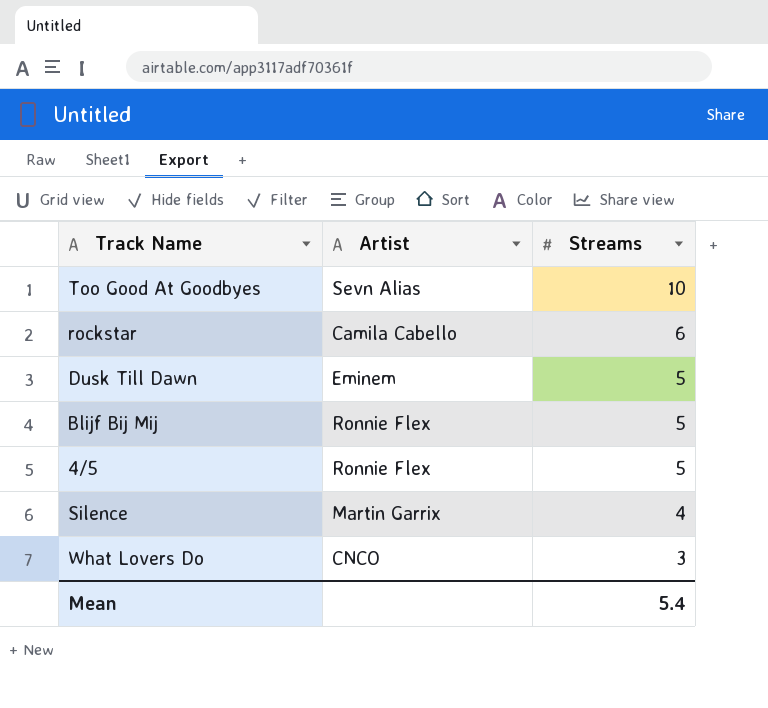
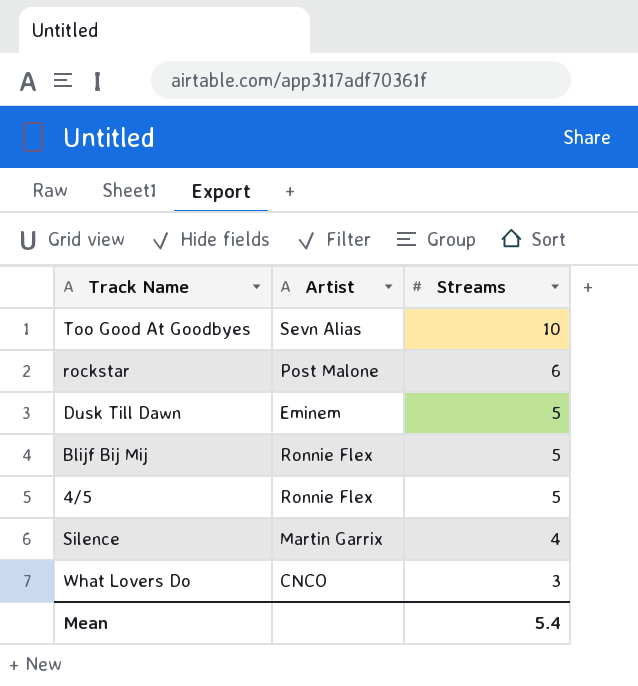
rockstar | Artist: Camila Cabello -> Post Malone

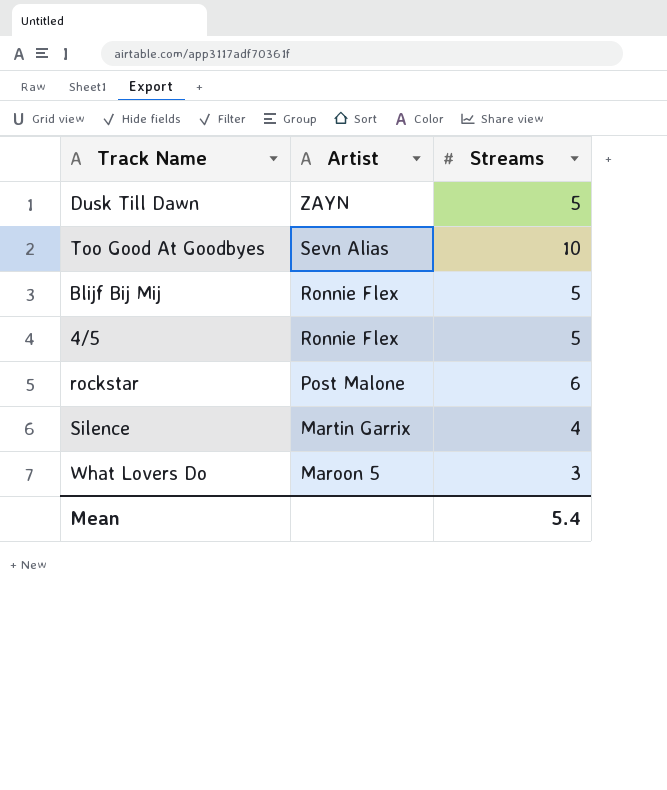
row order: Streams descending -> Artist descending
Dusk Till Dawn | Artist: Eminem -> ZAYN
What Lovers Do | Artist: CNCO -> Maroon 5

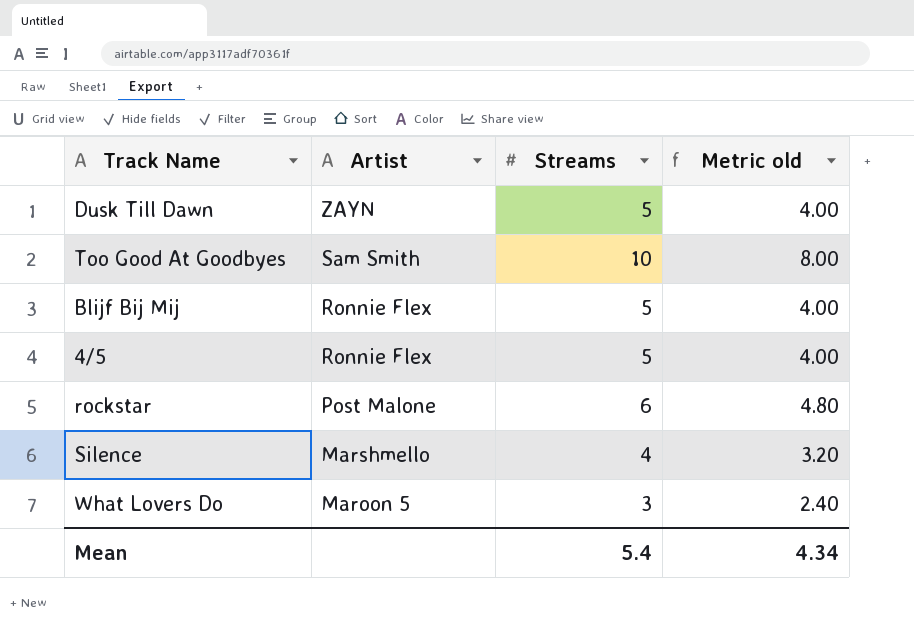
column Metric old | formula: none -> [Streams] * 0.8
Too Good At Goodbyes | Artist: Sevn Alias -> Sam Smith
Silence | Artist: Martin Garrix -> Marshmello

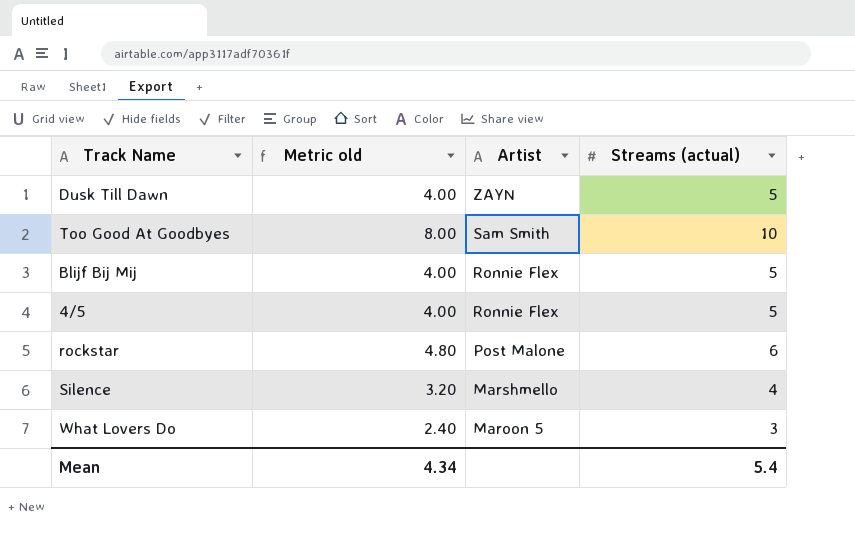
column Metric old | position: 4 -> 2
column name: Streams -> Streams (actual)

